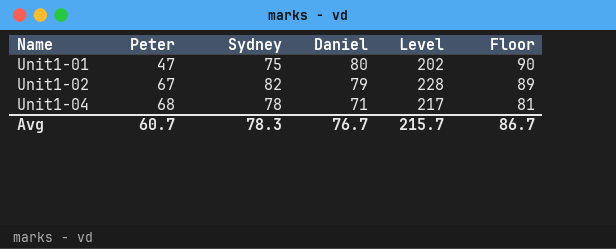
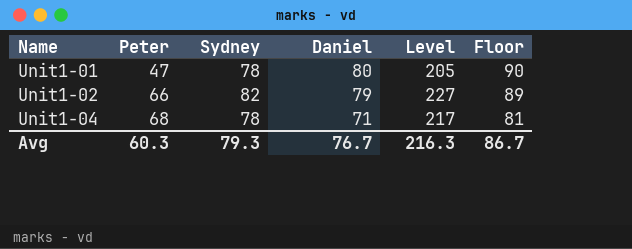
Unit1-01 | Sydney: 75 -> 78
Unit1-01 | Level: 202 -> 205
Unit1-02 | Peter: 67 -> 66
Unit1-02 | Level: 228 -> 227
Avg | Peter: 60.7 -> 60.3
Avg | Sydney: 78.3 -> 79.3
Avg | Level: 215.7 -> 216.3

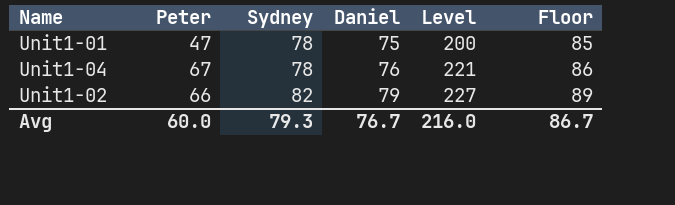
row order: Name ascending -> Sydney ascending
Unit1-01 | Daniel: 80 -> 75
Unit1-01 | Level: 205 -> 200
Unit1-01 | Floor: 90 -> 85
Unit1-04 | Peter: 68 -> 67
Unit1-04 | Daniel: 71 -> 76
Unit1-04 | Level: 217 -> 221
Unit1-04 | Floor: 81 -> 86
Avg | Peter: 60.3 -> 60.0
Avg | Level: 216.3 -> 216.0

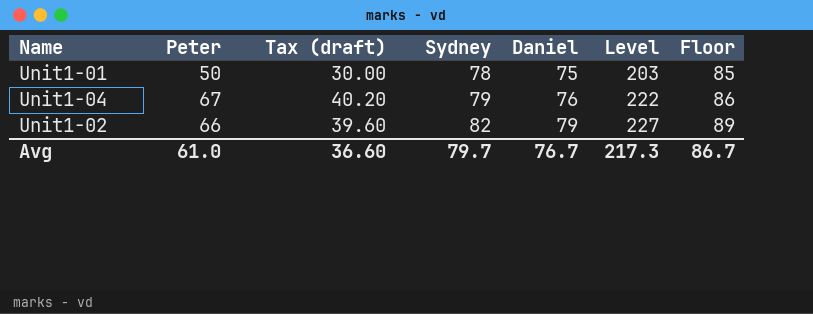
column Tax (draft) | formula: none -> [Peter] * 0.6
Unit1-01 | Peter: 47 -> 50
Unit1-01 | Level: 200 -> 203
Unit1-04 | Sydney: 78 -> 79
Unit1-04 | Level: 221 -> 222
Avg | Peter: 60.0 -> 61.0
Avg | Sydney: 79.3 -> 79.7
Avg | Level: 216.0 -> 217.3

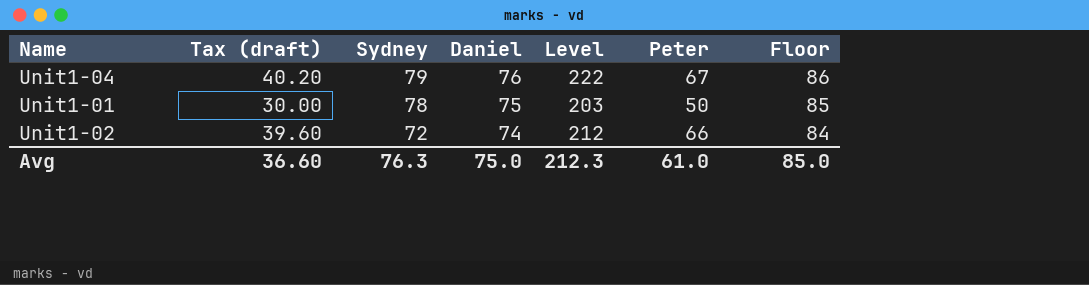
row order: Sydney ascending -> Sydney descending
column Peter | position: 2 -> 6
Unit1-02 | Sydney: 82 -> 72
Unit1-02 | Daniel: 79 -> 74
Unit1-02 | Level: 227 -> 212
Unit1-02 | Floor: 89 -> 84
Avg | Sydney: 79.7 -> 76.3
Avg | Daniel: 76.7 -> 75.0
Avg | Level: 217.3 -> 212.3
Avg | Floor: 86.7 -> 85.0

